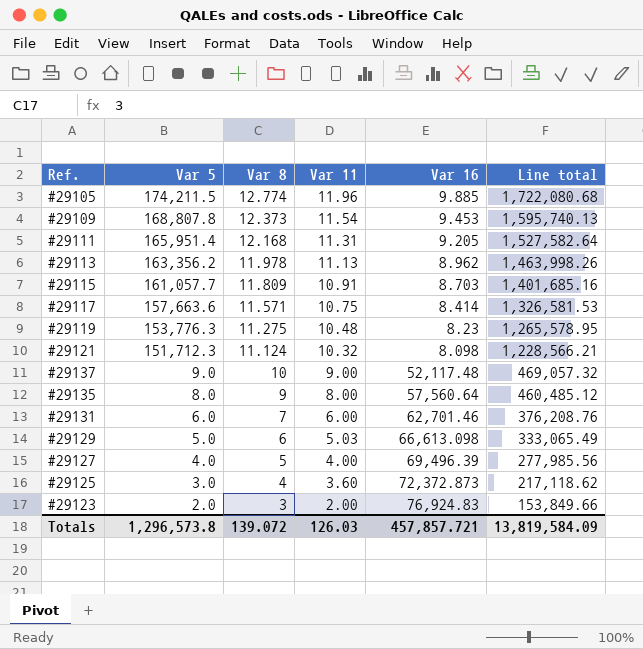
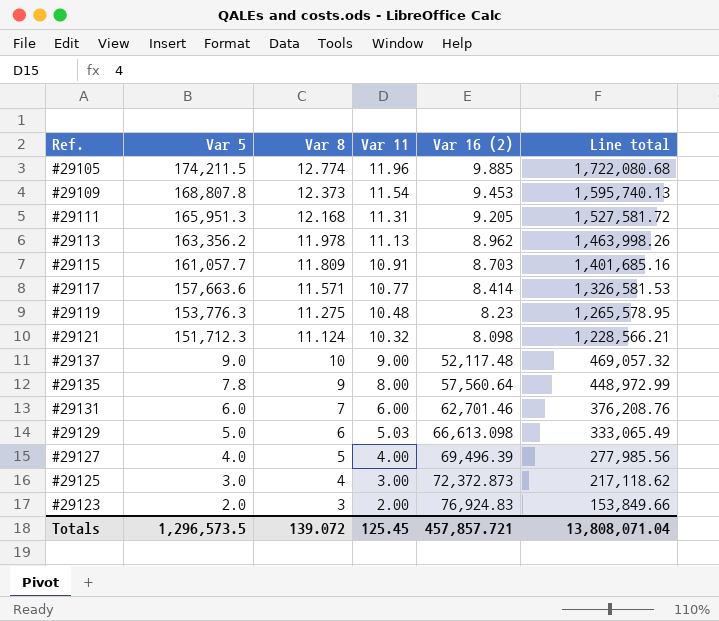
column name: Var 16 -> Var 16 (2)
#29111 | Var 5: 165,951.4 -> 165,951.3
#29111 | Line total: 1,527,582.64 -> 1,527,581.72
#29117 | Var 11: 10.75 -> 10.77
#29135 | Var 5: 8.0 -> 7.8
#29135 | Line total: 460,485.12 -> 448,972.99
#29125 | Var 11: 3.60 -> 3.00
Totals | Var 5: 1,296,573.8 -> 1,296,573.5
Totals | Var 11: 126.03 -> 125.45
Totals | Line total: 13,819,584.09 -> 13,808,071.04

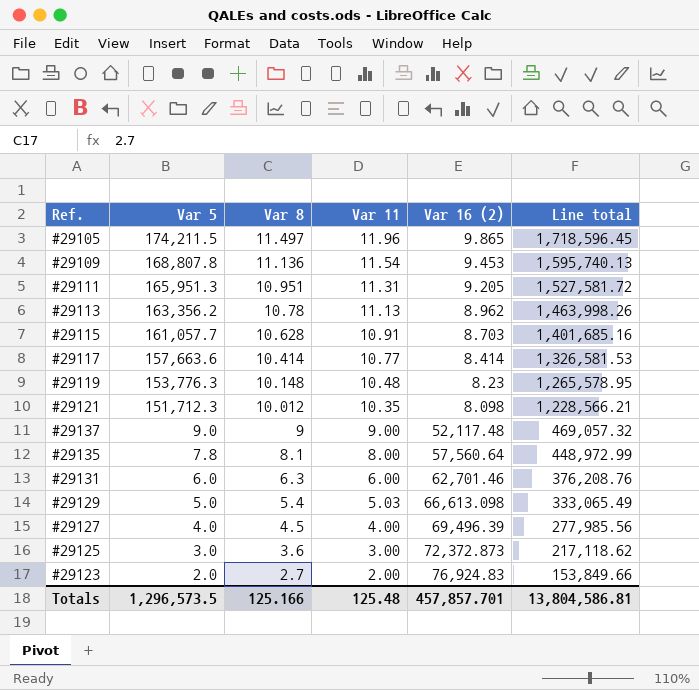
#29105 | Var 8: 12.774 -> 11.497
#29105 | Var 16 (2): 9.885 -> 9.865
#29105 | Line total: 1,722,080.68 -> 1,718,596.45
#29109 | Var 8: 12.373 -> 11.136
#29111 | Var 8: 12.168 -> 10.951
#29113 | Var 8: 11.978 -> 10.78
#29115 | Var 8: 11.809 -> 10.628
#29117 | Var 8: 11.571 -> 10.414
#29119 | Var 8: 11.275 -> 10.148
#29121 | Var 8: 11.124 -> 10.012
#29121 | Var 11: 10.32 -> 10.35
#29137 | Var 8: 10 -> 9
#29135 | Var 8: 9 -> 8.1
#29131 | Var 8: 7 -> 6.3
#29129 | Var 8: 6 -> 5.4
#29127 | Var 8: 5 -> 4.5
#29125 | Var 8: 4 -> 3.6
#29123 | Var 8: 3 -> 2.7
Totals | Var 8: 139.072 -> 125.166
Totals | Var 11: 125.45 -> 125.48
Totals | Var 16 (2): 457,857.721 -> 457,857.701
Totals | Line total: 13,808,071.04 -> 13,804,586.81

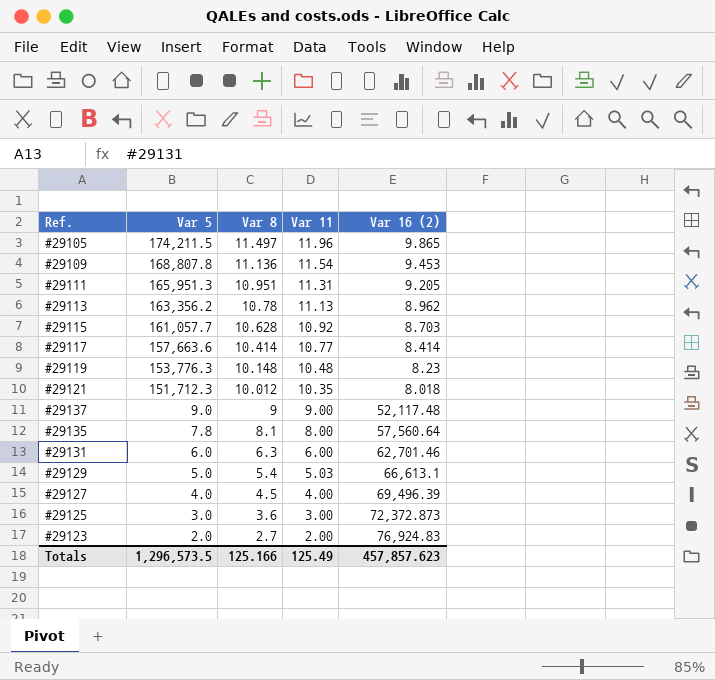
column Line total | formula: [Var 5] * [Var 16 (2)] -> none
#29115 | Var 11: 10.91 -> 10.92
#29121 | Var 16 (2): 8.098 -> 8.018
#29129 | Var 16 (2): 66,613.098 -> 66,613.1
Totals | Var 11: 125.48 -> 125.49
Totals | Var 16 (2): 457,857.701 -> 457,857.623

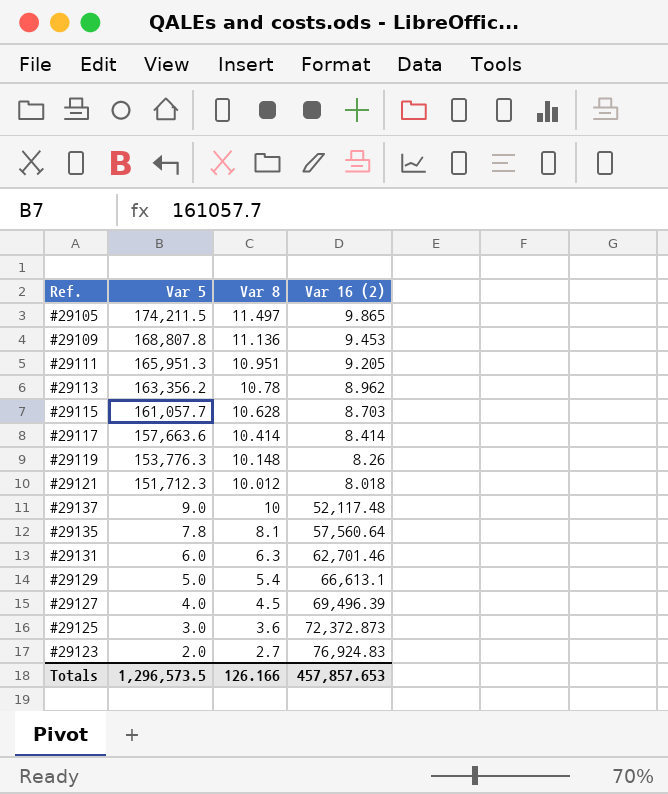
column Var 11 | position: 4 -> none
#29119 | Var 16 (2): 8.23 -> 8.26
#29137 | Var 8: 9 -> 10
Totals | Var 8: 125.166 -> 126.166
Totals | Var 16 (2): 457,857.623 -> 457,857.653

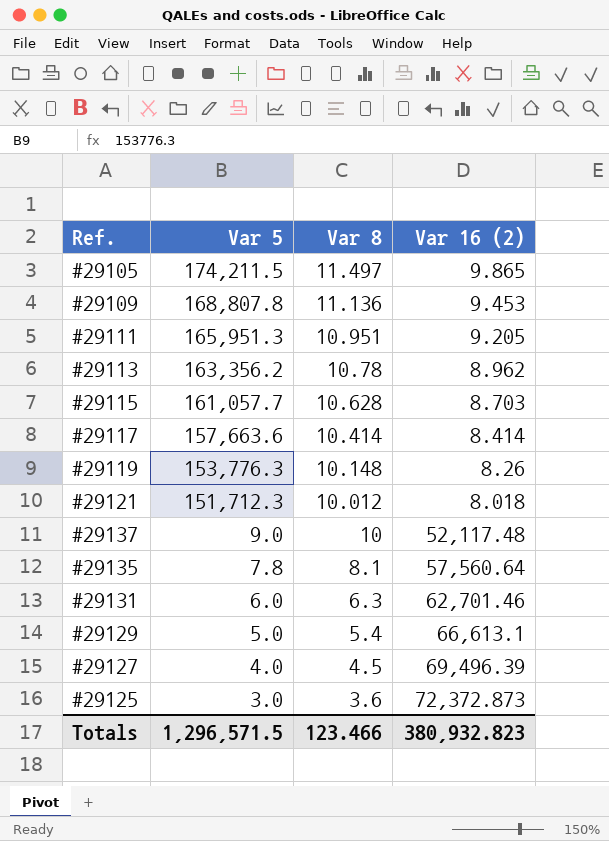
row #29123: 2.0 | 2.7 | 76,924.83 -> none
Totals | Var 5: 1,296,573.5 -> 1,296,571.5
Totals | Var 8: 126.166 -> 123.466
Totals | Var 16 (2): 457,857.653 -> 380,932.823

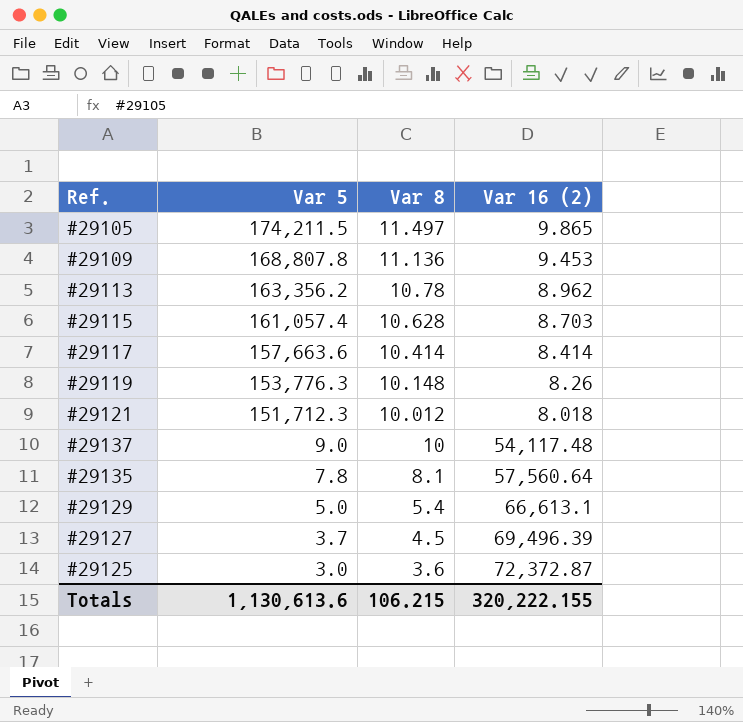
row #29111: 165,951.3 | 10.951 | 9.205 -> none
row #29131: 6.0 | 6.3 | 62,701.46 -> none
#29115 | Var 5: 161,057.7 -> 161,057.4
#29137 | Var 16 (2): 52,117.48 -> 54,117.48
#29127 | Var 5: 4.0 -> 3.7
#29125 | Var 16 (2): 72,372.873 -> 72,372.87
Totals | Var 5: 1,296,571.5 -> 1,130,613.6
Totals | Var 8: 123.466 -> 106.215
Totals | Var 16 (2): 380,932.823 -> 320,222.155

